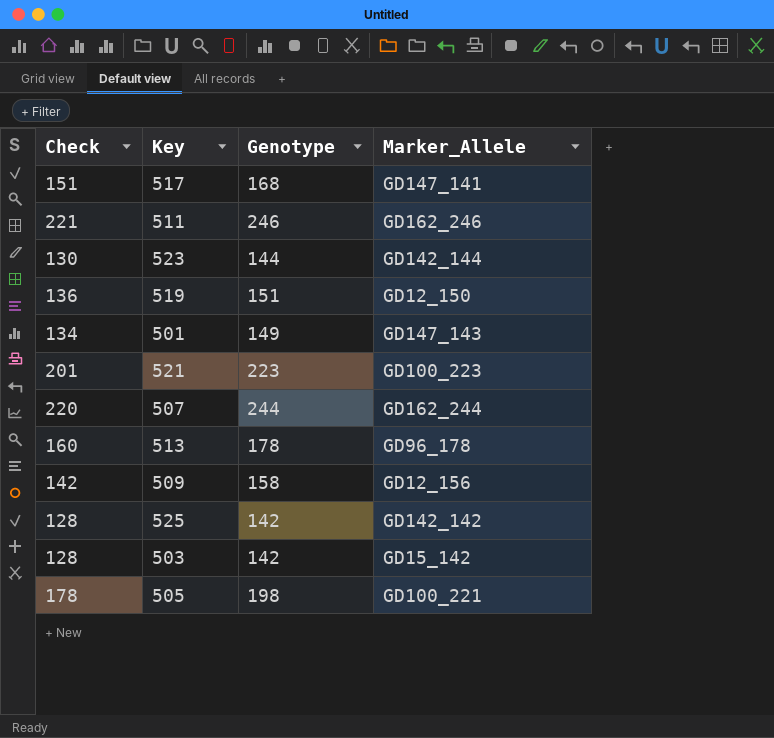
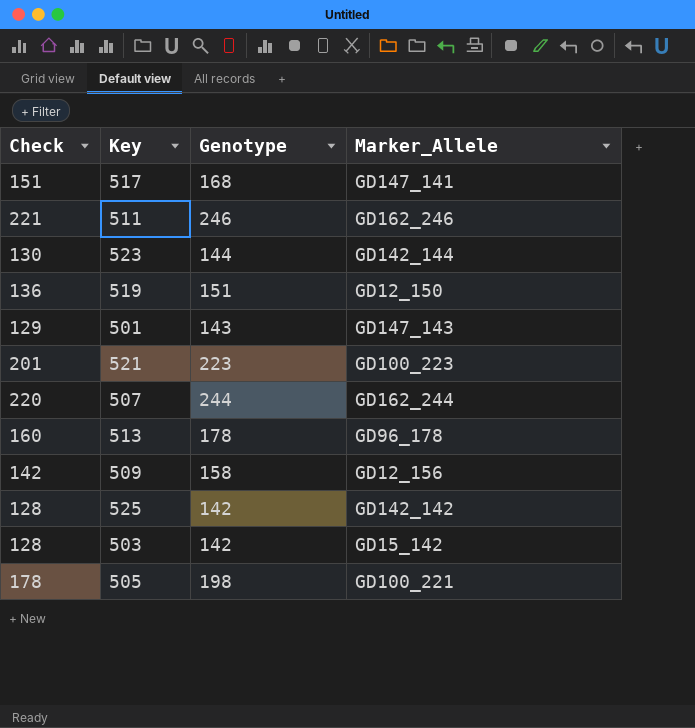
501 | Check: 134 -> 129
501 | Genotype: 149 -> 143

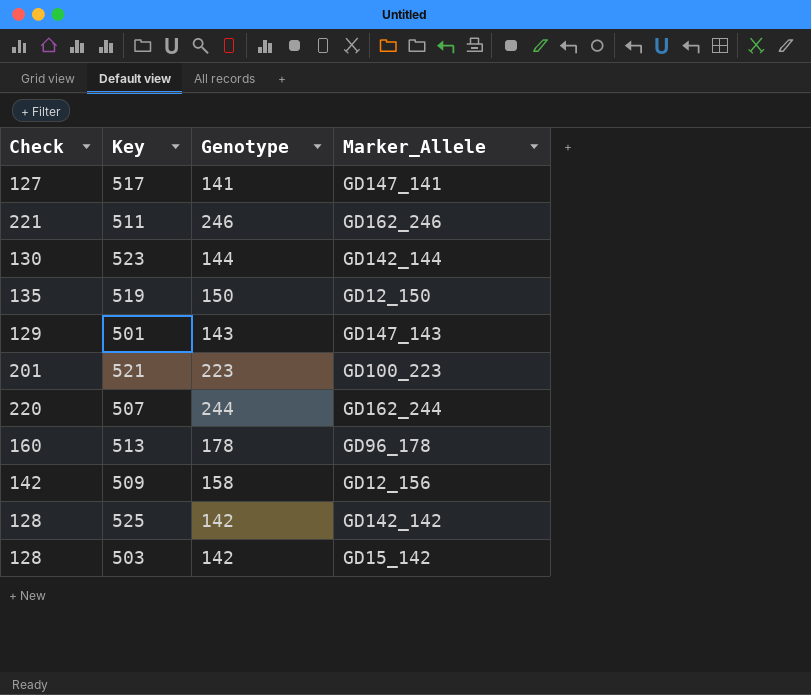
row 505: 178 | 198 | GD100_221 -> none
517 | Check: 151 -> 127
517 | Genotype: 168 -> 141
519 | Check: 136 -> 135
519 | Genotype: 151 -> 150

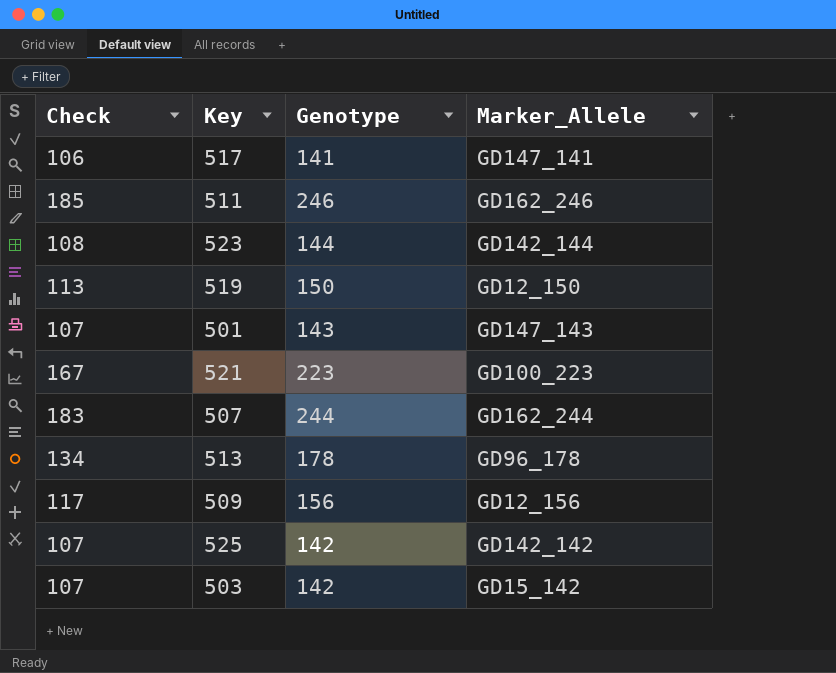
column Check | formula: [Genotype] * 0.9 -> [Genotype] * 0.75
509 | Genotype: 158 -> 156

